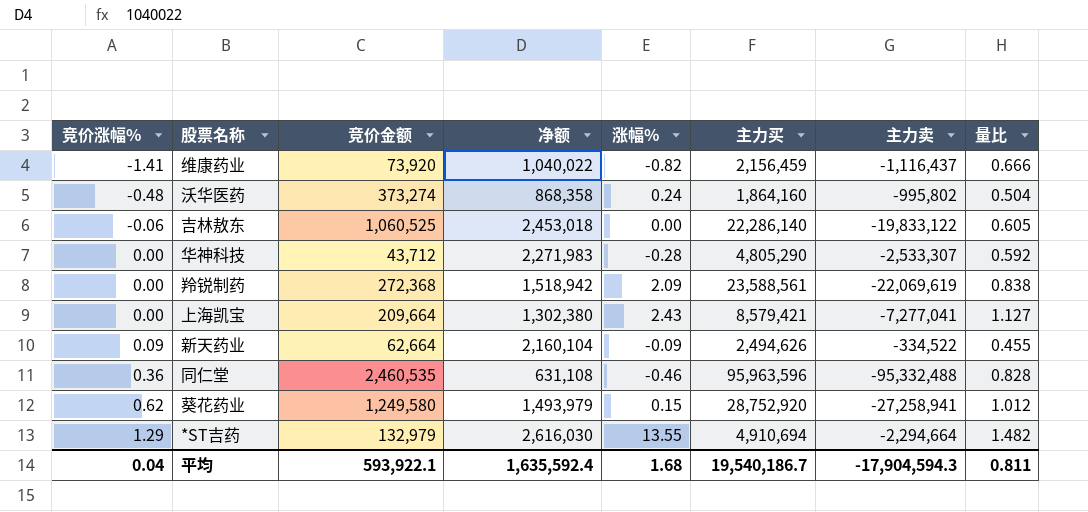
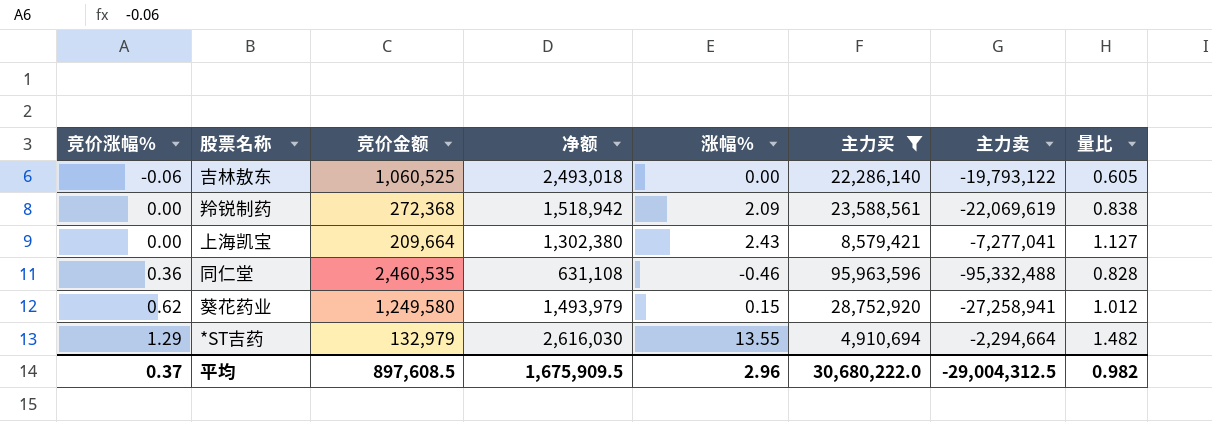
filter: none -> 主力买 >= 4,910,694
吉林敖东 | 净额: 2,453,018 -> 2,493,018
吉林敖东 | 主力卖: -19,833,122 -> -19,793,122
平均 | 竞价涨幅%: 0.04 -> 0.37
平均 | 竞价金额: 593,922.1 -> 897,608.5
平均 | 净额: 1,635,592.4 -> 1,675,909.5
平均 | 涨幅%: 1.68 -> 2.96
平均 | 主力买: 19,540,186.7 -> 30,680,222.0
平均 | 主力卖: -17,904,594.3 -> -29,004,312.5
平均 | 量比: 0.811 -> 0.982

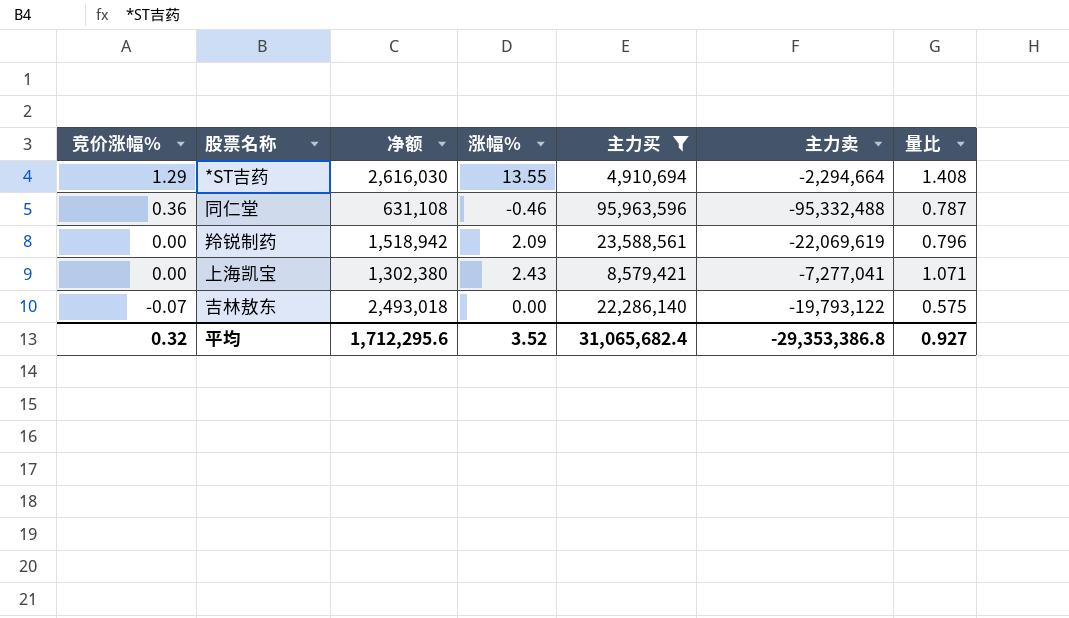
row order: 竞价涨幅% ascending -> 竞价涨幅% descending
column 竞价金额 | position: 3 -> none
row 葵花药业: 0.62 | 1,249,580 | 1,493,979 | 0.15 | 28,752,920 | -27,258,941 | 1.012 -> none
*ST吉药 | 量比: 1.482 -> 1.408
同仁堂 | 量比: 0.828 -> 0.787
羚锐制药 | 量比: 0.838 -> 0.796
上海凯宝 | 量比: 1.127 -> 1.071
吉林敖东 | 竞价涨幅%: -0.06 -> -0.07
吉林敖东 | 量比: 0.605 -> 0.575
平均 | 竞价涨幅%: 0.37 -> 0.32
平均 | 净额: 1,675,909.5 -> 1,712,295.6
平均 | 涨幅%: 2.96 -> 3.52
平均 | 主力买: 30,680,222.0 -> 31,065,682.4
平均 | 主力卖: -29,004,312.5 -> -29,353,386.8
平均 | 量比: 0.982 -> 0.927

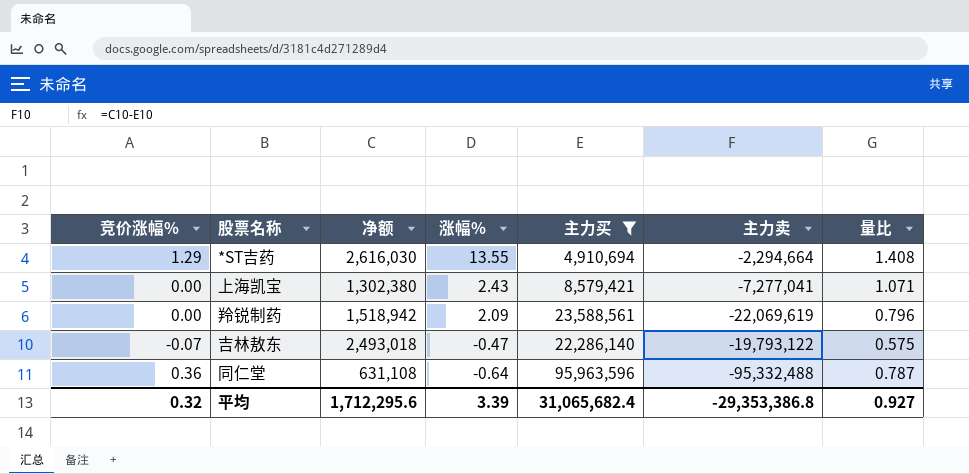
row order: 竞价涨幅% descending -> 涨幅% descending
吉林敖东 | 涨幅%: 0.00 -> -0.47
同仁堂 | 涨幅%: -0.46 -> -0.64
平均 | 涨幅%: 3.52 -> 3.39

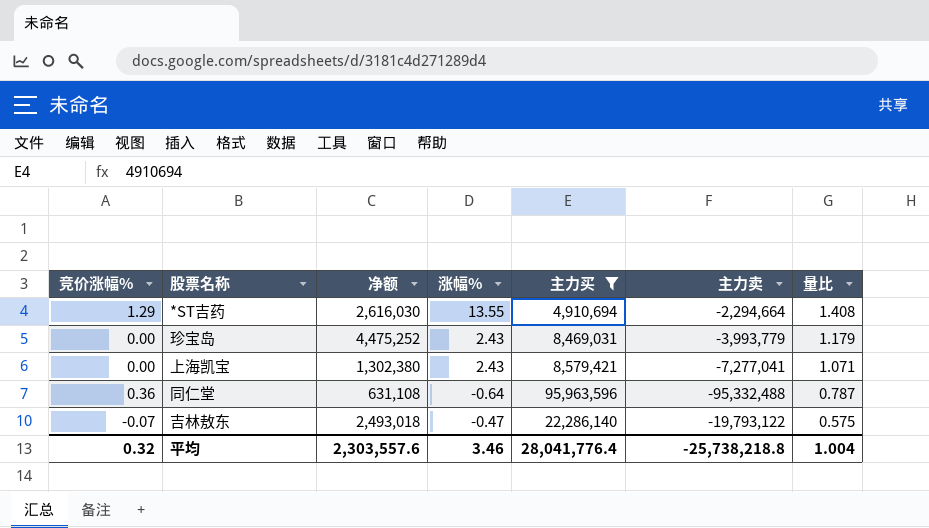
row order: 涨幅% descending -> 量比 descending
row 羚锐制药: 0.00 | 1,518,942 | 2.09 | 23,588,561 | -22,069,619 | 0.796 -> none
row 珍宝岛: none -> 0.00 | 4,475,252 | 2.43 | 8,469,031 | -3,993,779 | 1.179
平均 | 净额: 1,712,295.6 -> 2,303,557.6
平均 | 涨幅%: 3.39 -> 3.46
平均 | 主力买: 31,065,682.4 -> 28,041,776.4
平均 | 主力卖: -29,353,386.8 -> -25,738,218.8
平均 | 量比: 0.927 -> 1.004

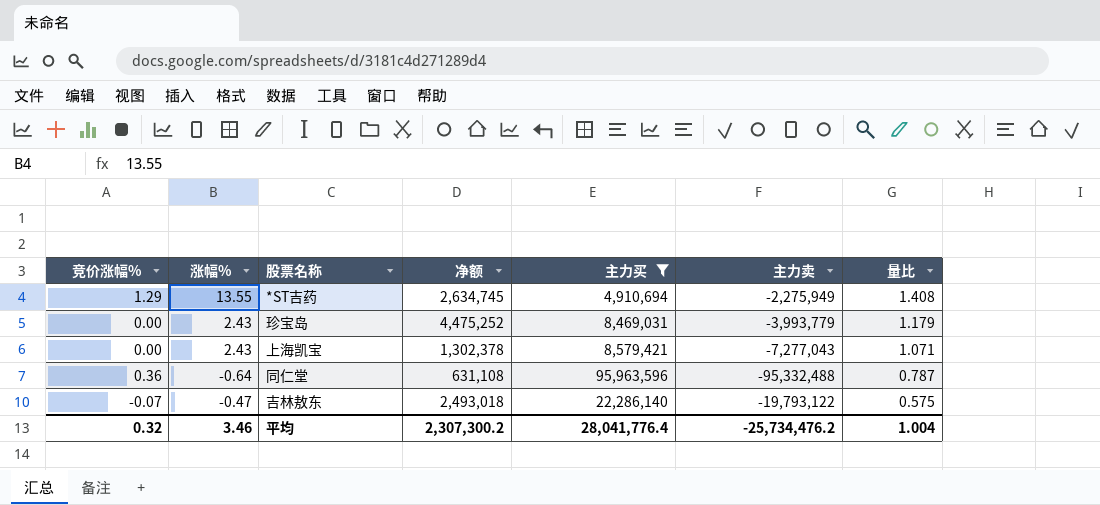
column 涨幅% | position: 4 -> 2
*ST吉药 | 净额: 2,616,030 -> 2,634,745
*ST吉药 | 主力卖: -2,294,664 -> -2,275,949
上海凯宝 | 净额: 1,302,380 -> 1,302,378
上海凯宝 | 主力卖: -7,277,041 -> -7,277,043
平均 | 净额: 2,303,557.6 -> 2,307,300.2
平均 | 主力卖: -25,738,218.8 -> -25,734,476.2

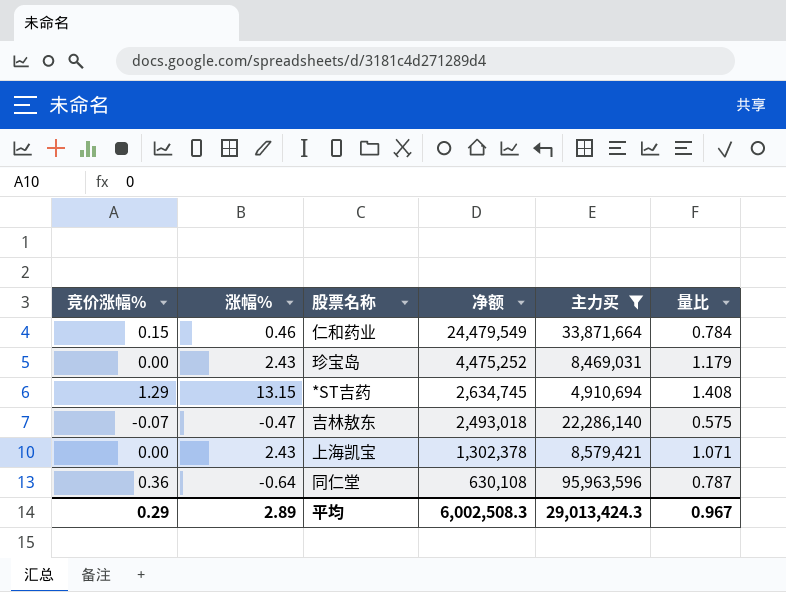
row order: 量比 descending -> 净额 descending
column 主力卖 | formula: [净额] - [主力买] -> none
row 仁和药业: none -> 0.15 | 0.46 | 24,479,549 | 33,871,664 | 0.784
*ST吉药 | 涨幅%: 13.55 -> 13.15
同仁堂 | 净额: 631,108 -> 630,108
平均 | 竞价涨幅%: 0.32 -> 0.29
平均 | 涨幅%: 3.46 -> 2.89
平均 | 净额: 2,307,300.2 -> 6,002,508.3
平均 | 主力买: 28,041,776.4 -> 29,013,424.3
平均 | 量比: 1.004 -> 0.967

